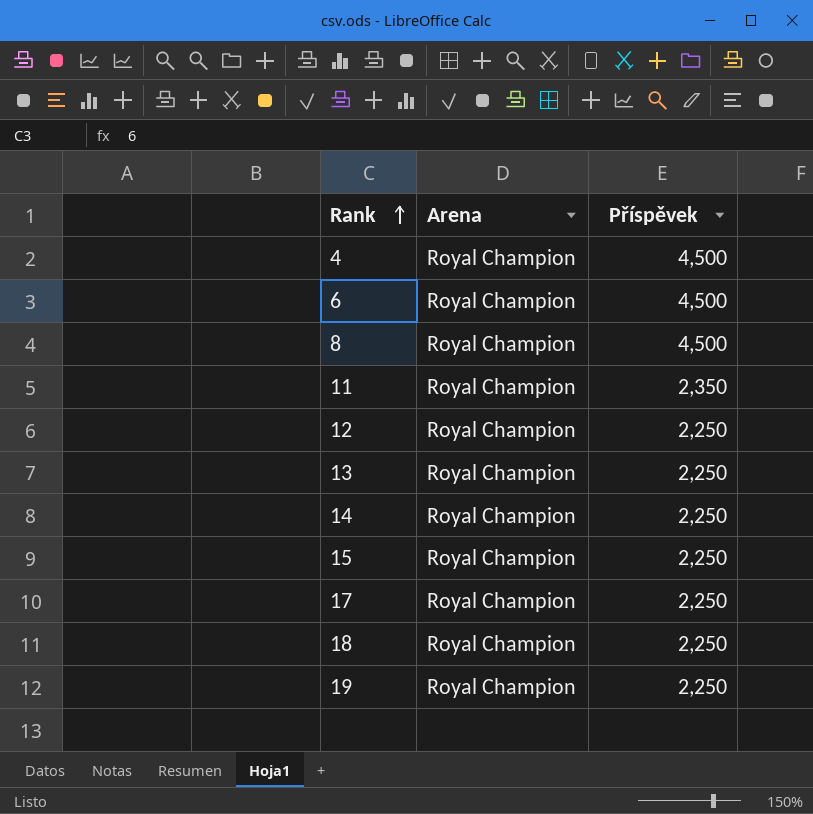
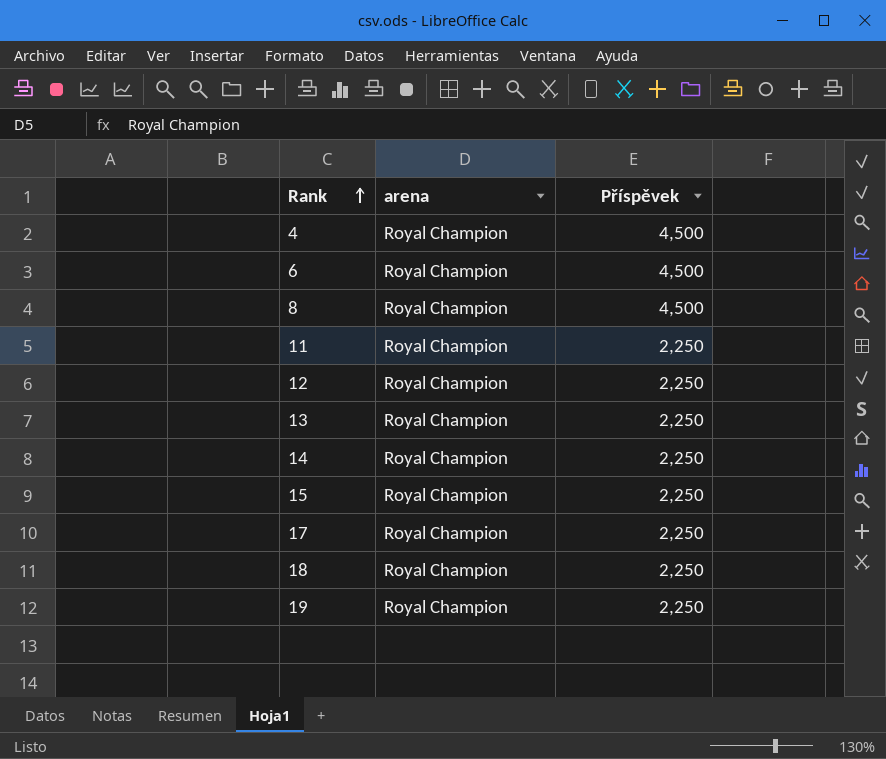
column name: Arena -> arena
11 | Příspěvek: 2,350 -> 2,250

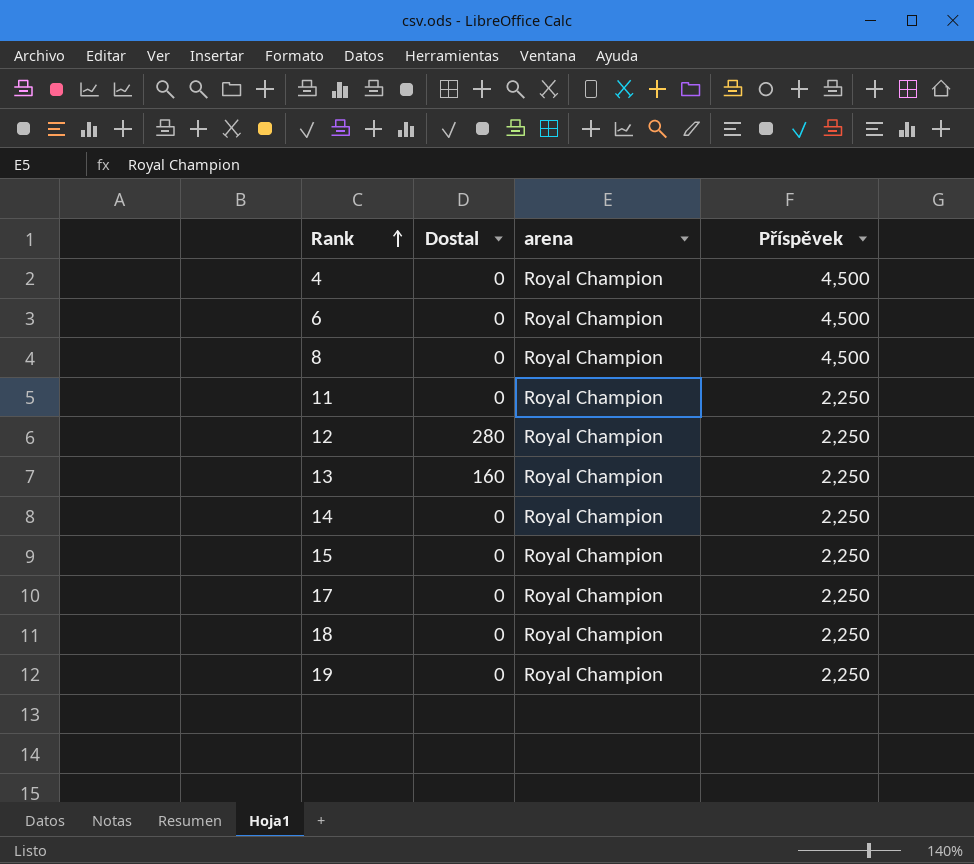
column Dostal | position: none -> 2

